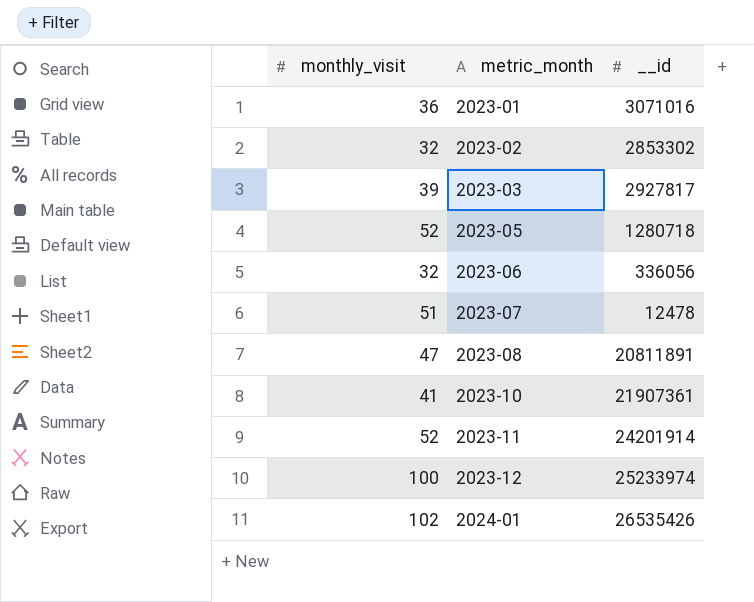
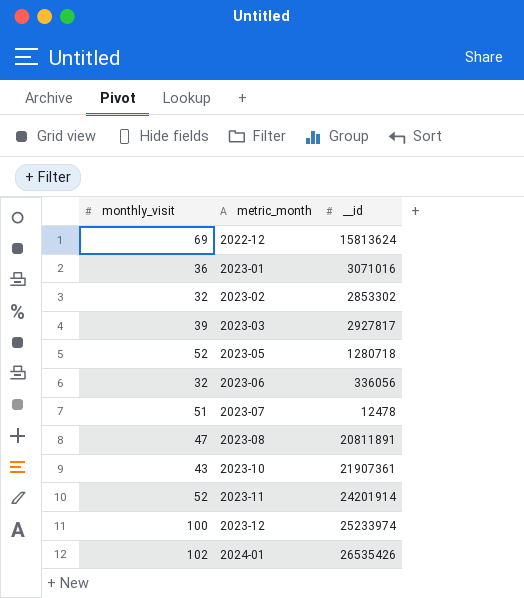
row 2022-12: none -> 69 | 15813624
2023-10 | monthly_visit: 41 -> 43

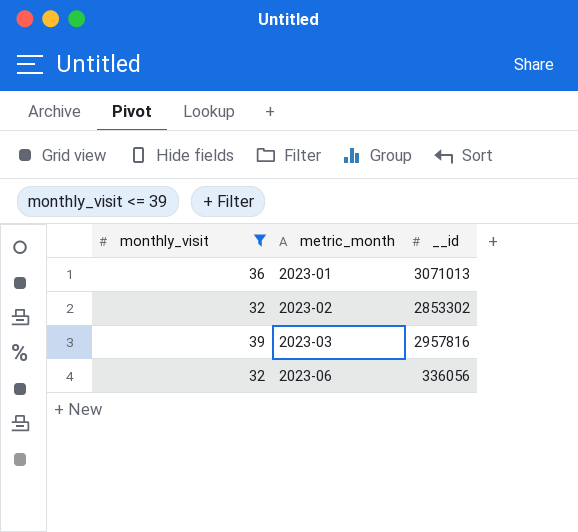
filter: none -> monthly_visit <= 39
2023-01 | __id: 3071016 -> 3071013
2023-03 | __id: 2927817 -> 2957816

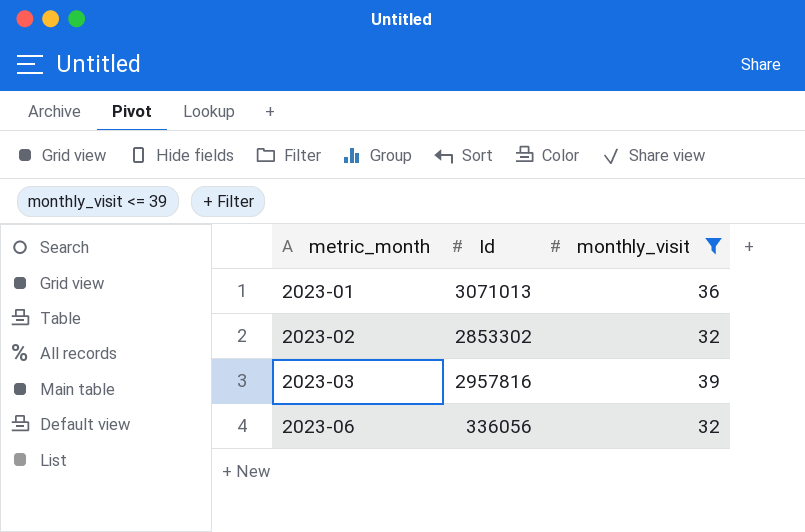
column name: __id -> Id
column monthly_visit | position: 1 -> 3

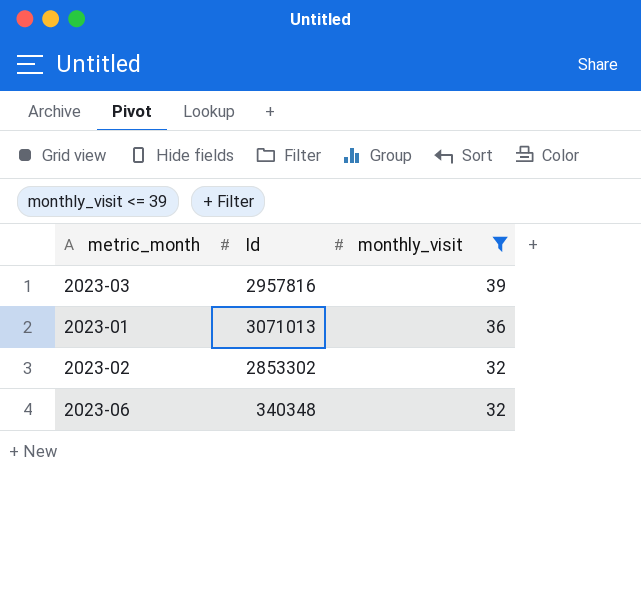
row order: metric_month ascending -> monthly_visit descending
2023-06 | Id: 336056 -> 340348

